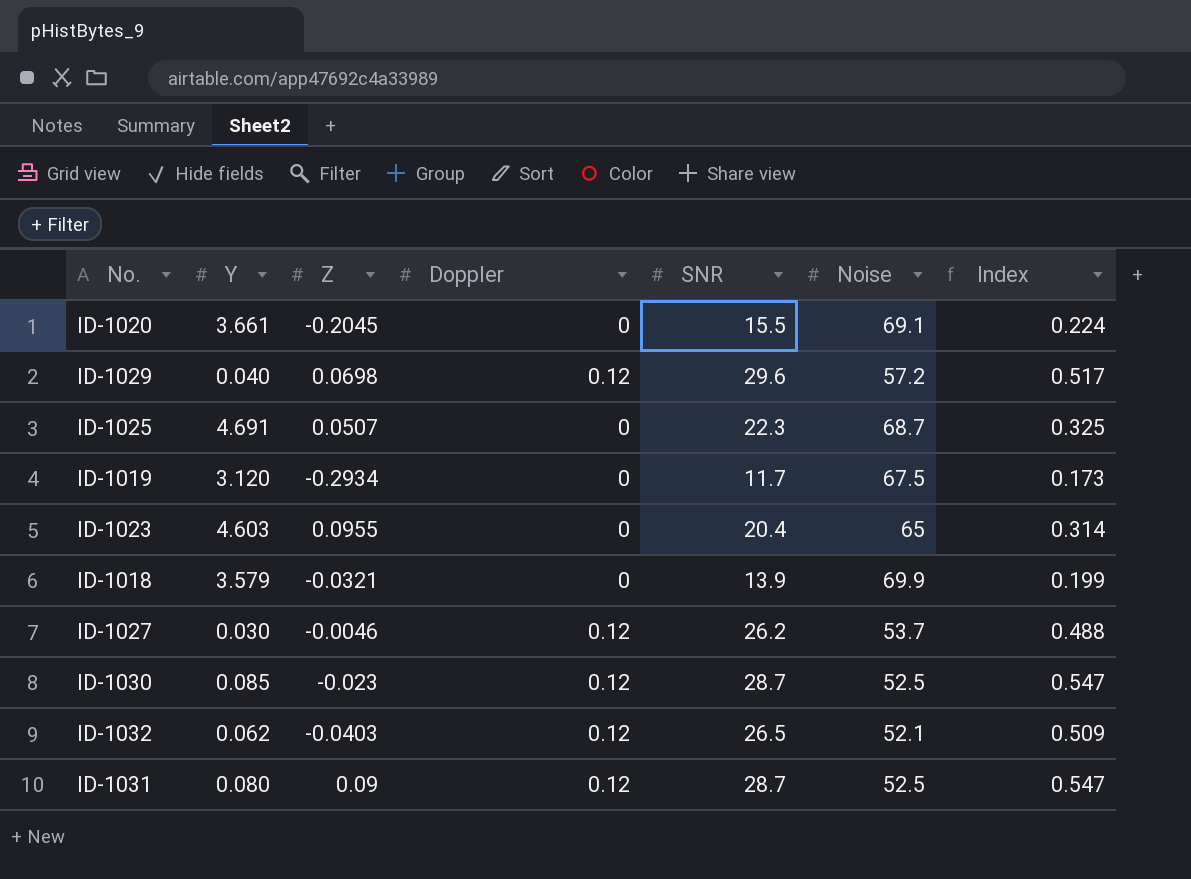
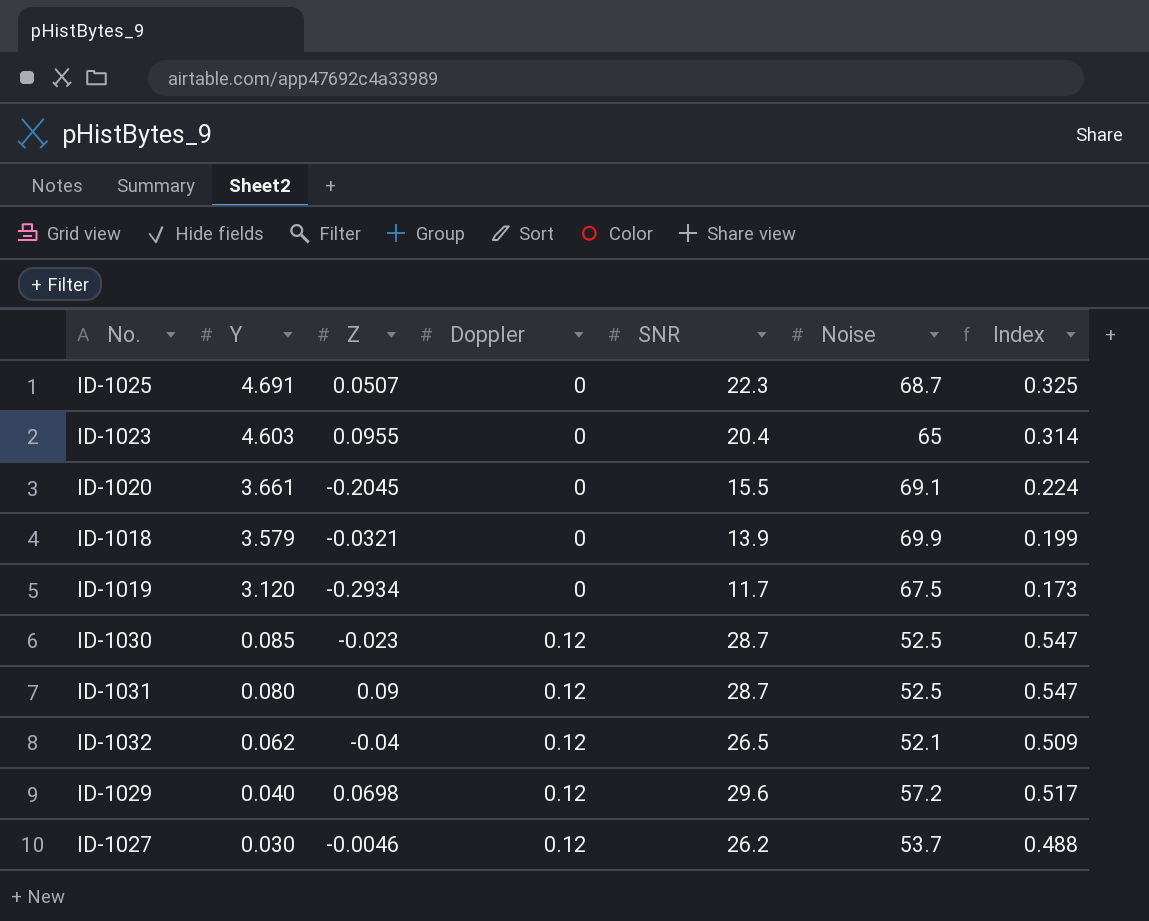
row order: none -> Y descending
ID-1032 | Z: -0.0403 -> -0.04

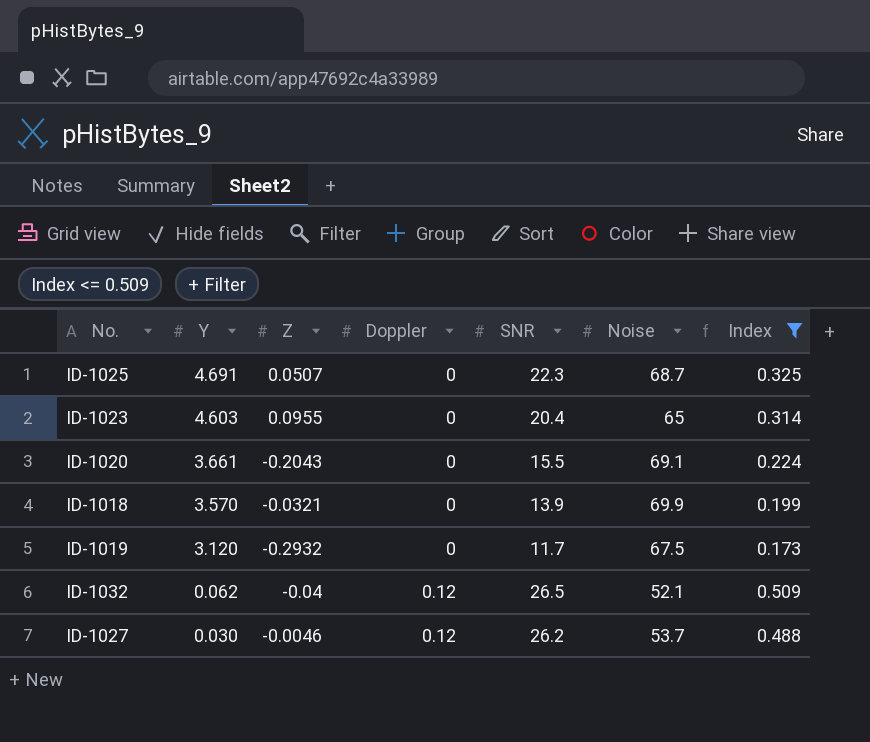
filter: none -> Index <= 0.509
ID-1020 | Z: -0.2045 -> -0.2043
ID-1018 | Y: 3.579 -> 3.570
ID-1019 | Z: -0.2934 -> -0.2932

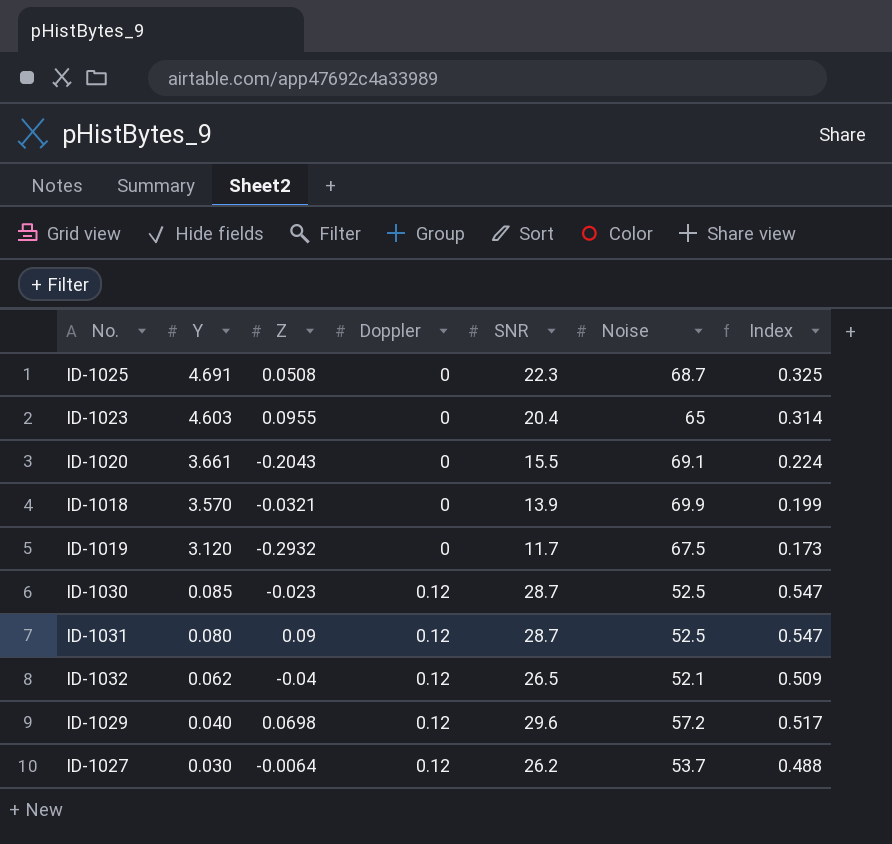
filter: Index <= 0.509 -> none
ID-1025 | Z: 0.0507 -> 0.0508
ID-1027 | Z: -0.0046 -> -0.0064

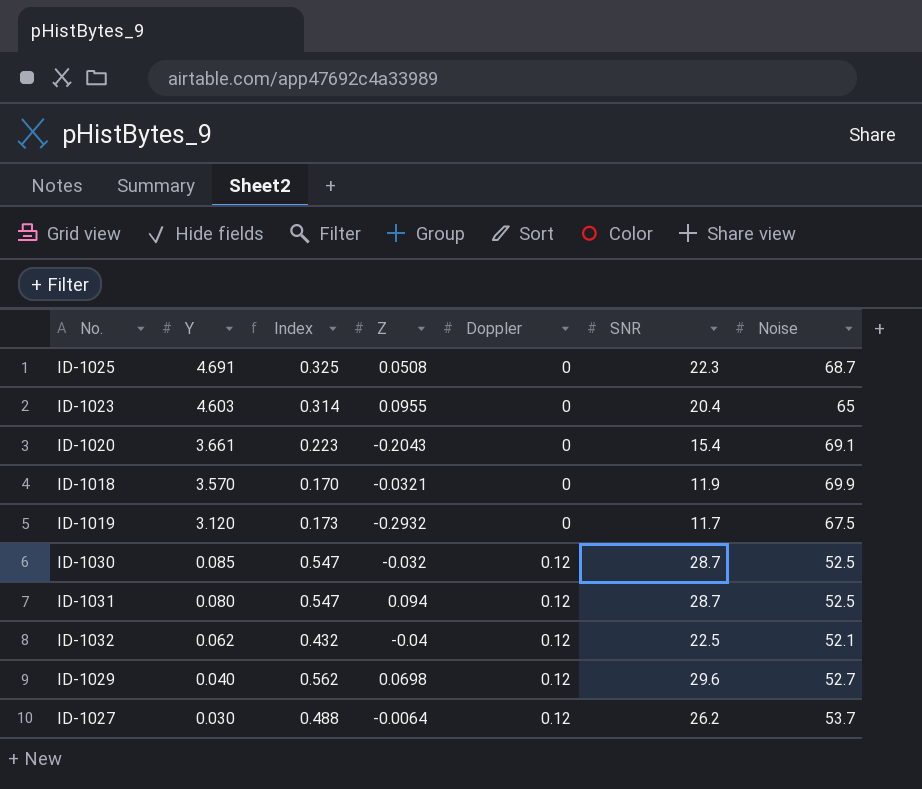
column Index | position: 7 -> 3
ID-1020 | Index: 0.224 -> 0.223
ID-1020 | SNR: 15.5 -> 15.4
ID-1018 | Index: 0.199 -> 0.170
ID-1018 | SNR: 13.9 -> 11.9
ID-1030 | Z: -0.023 -> -0.032
ID-1031 | Z: 0.09 -> 0.094
ID-1032 | Index: 0.509 -> 0.432
ID-1032 | SNR: 26.5 -> 22.5
ID-1029 | Index: 0.517 -> 0.562
ID-1029 | Noise: 57.2 -> 52.7

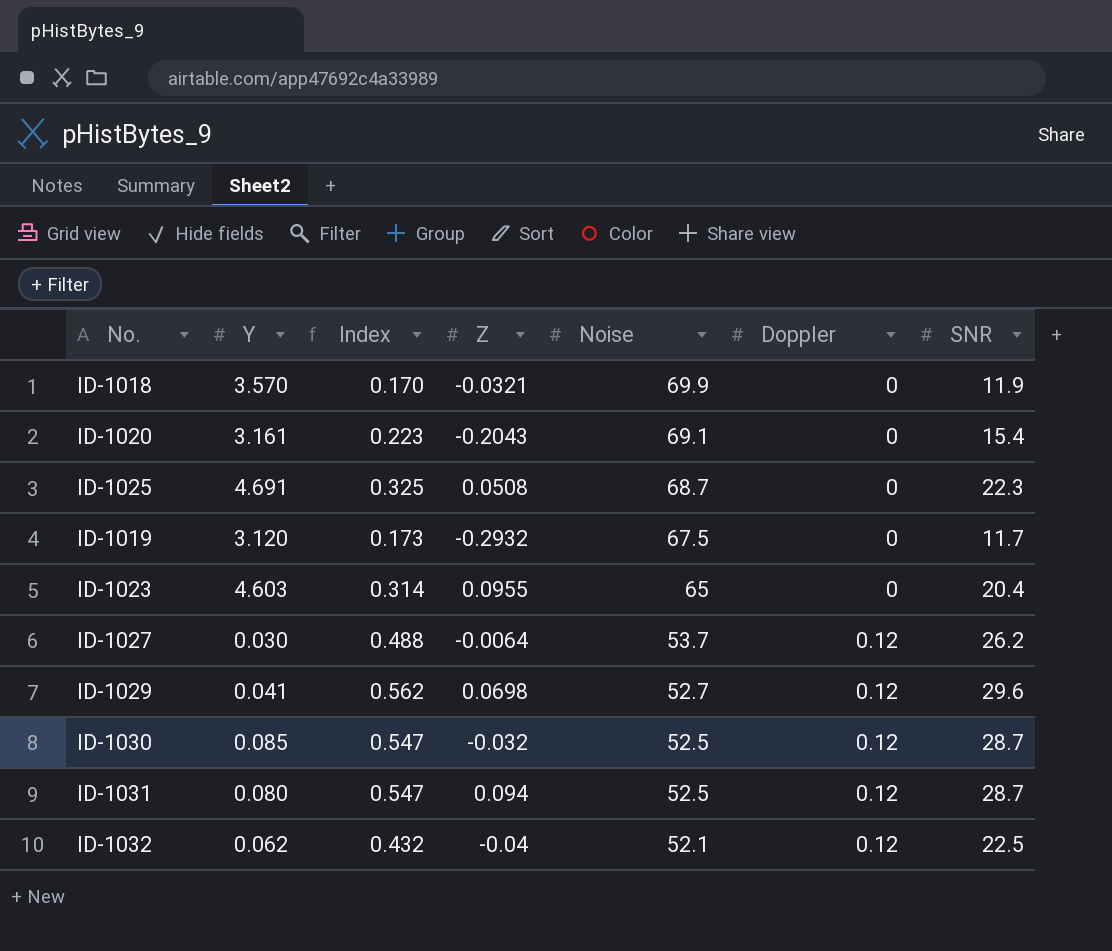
row order: Y descending -> Noise descending
column Noise | position: 7 -> 5
ID-1020 | Y: 3.661 -> 3.161
ID-1029 | Y: 0.040 -> 0.041

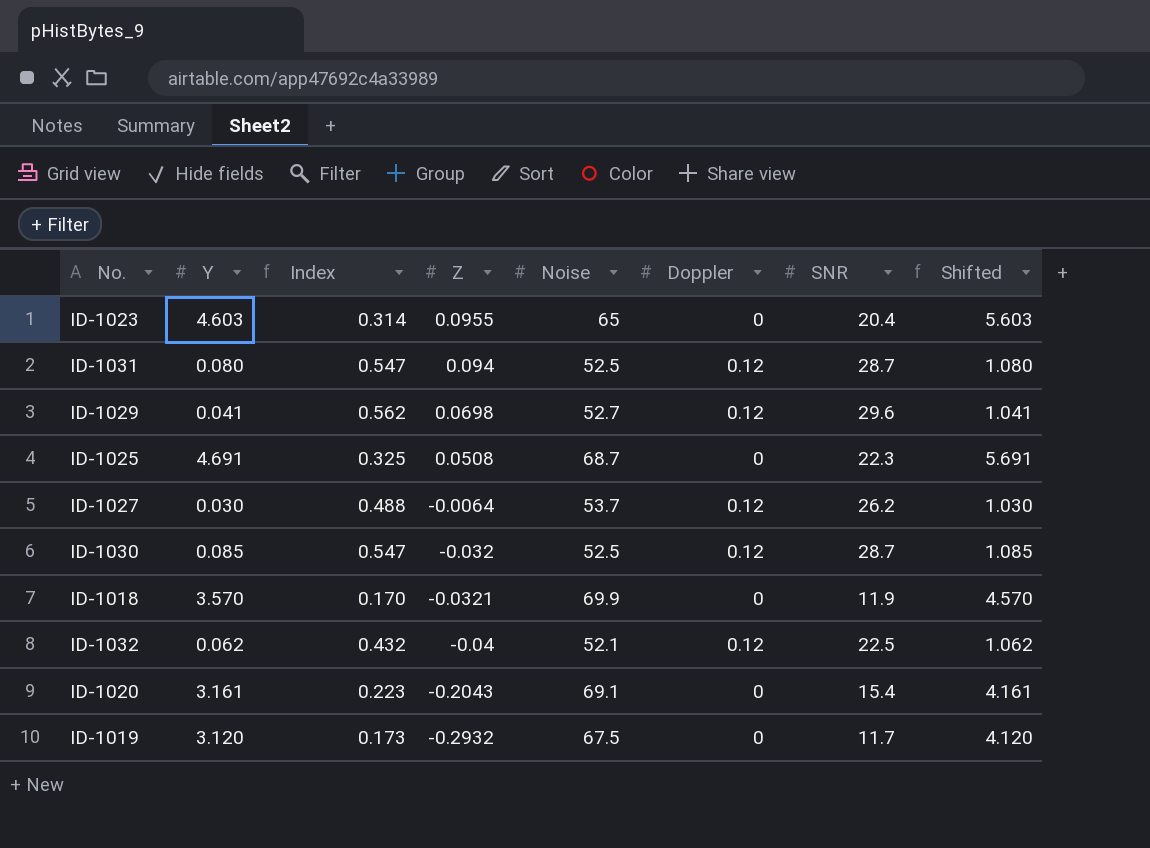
row order: Noise descending -> Z descending
column Shifted | formula: none -> [Y] + 1

